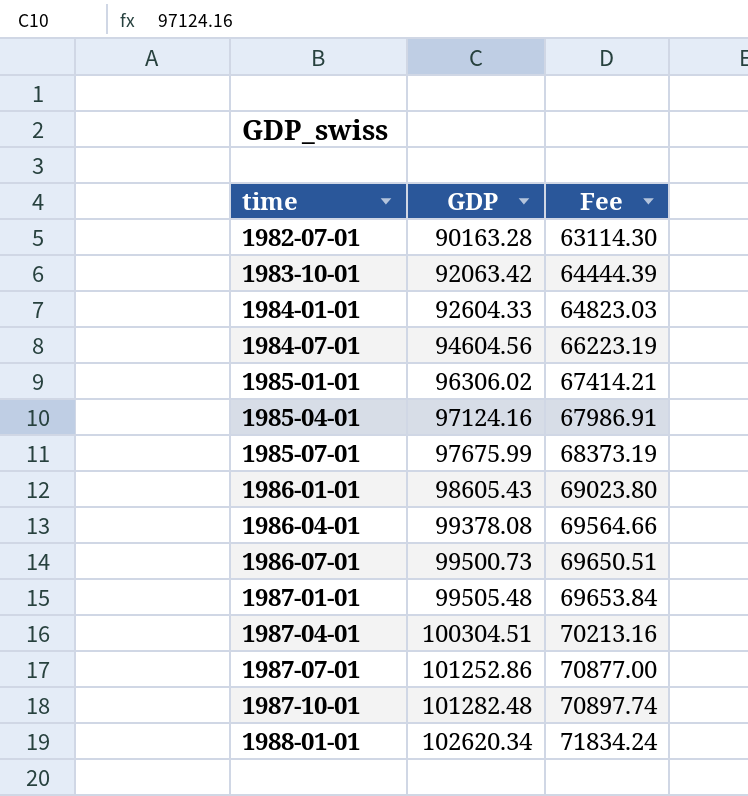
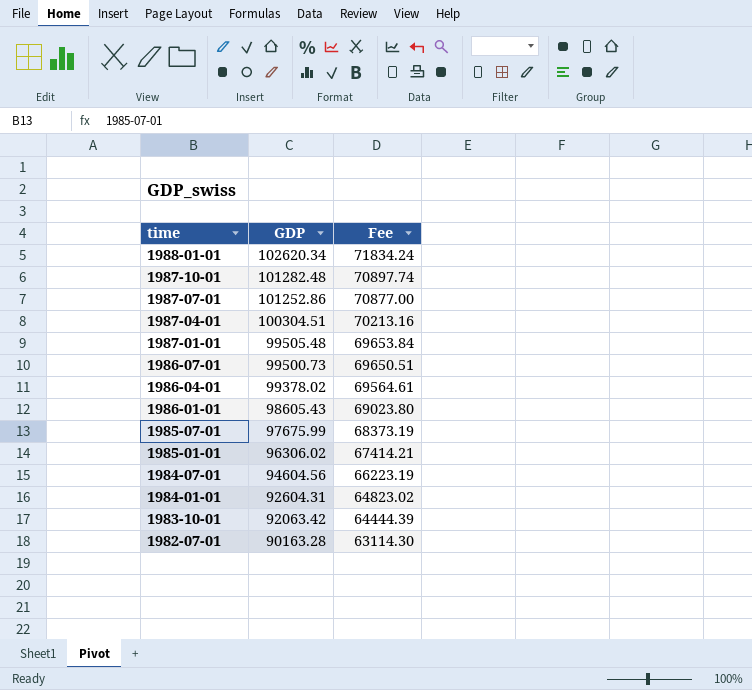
row order: time ascending -> time descending
row 1985-04-01: 97124.16 | 67986.91 -> none
1986-04-01 | GDP: 99378.08 -> 99378.02
1986-04-01 | Fee: 69564.66 -> 69564.61
1984-01-01 | GDP: 92604.33 -> 92604.31
1984-01-01 | Fee: 64823.03 -> 64823.02

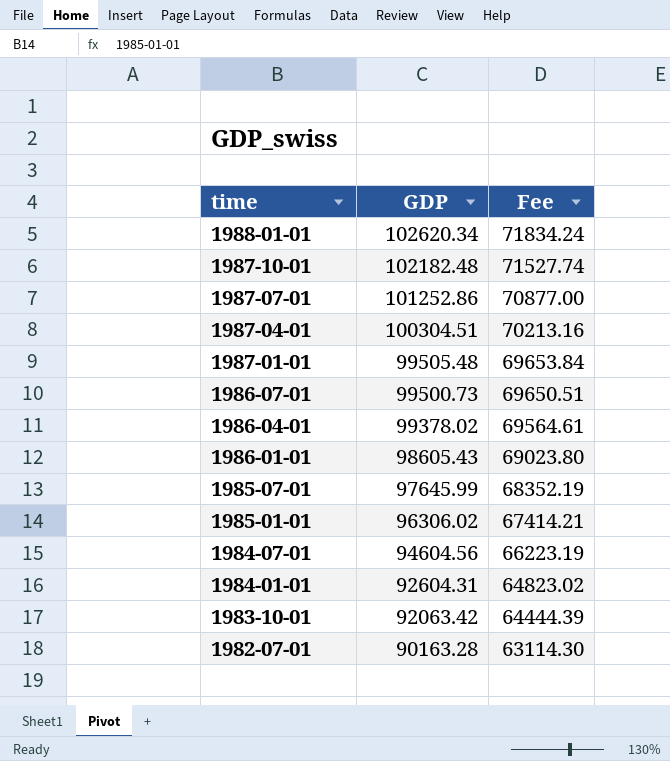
1987-10-01 | GDP: 101282.48 -> 102182.48
1987-10-01 | Fee: 70897.74 -> 71527.74
1985-07-01 | GDP: 97675.99 -> 97645.99
1985-07-01 | Fee: 68373.19 -> 68352.19

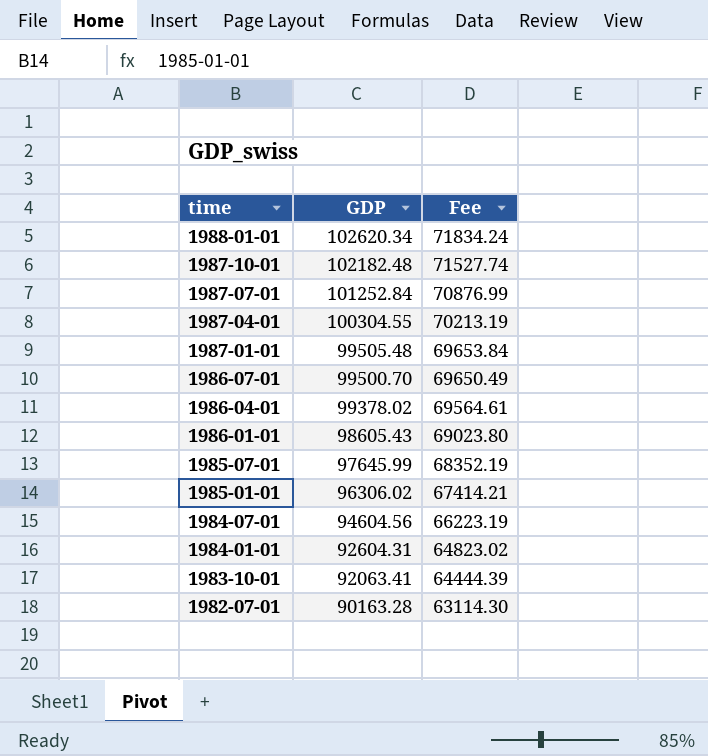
1987-07-01 | GDP: 101252.86 -> 101252.84
1987-07-01 | Fee: 70877.00 -> 70876.99
1987-04-01 | GDP: 100304.51 -> 100304.55
1987-04-01 | Fee: 70213.16 -> 70213.19
1986-07-01 | GDP: 99500.73 -> 99500.70
1986-07-01 | Fee: 69650.51 -> 69650.49
1983-10-01 | GDP: 92063.42 -> 92063.41

